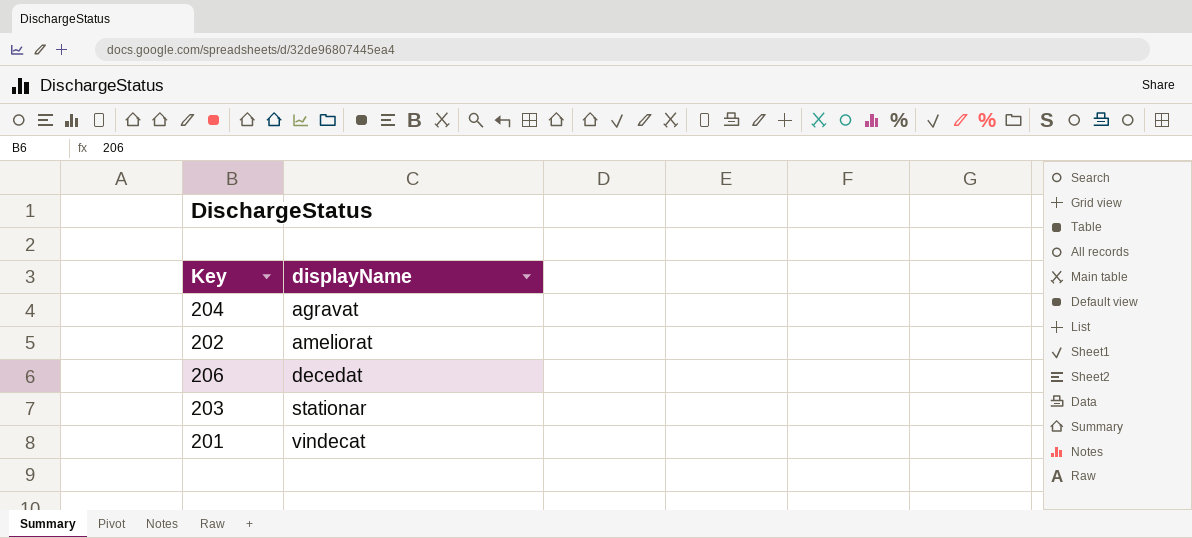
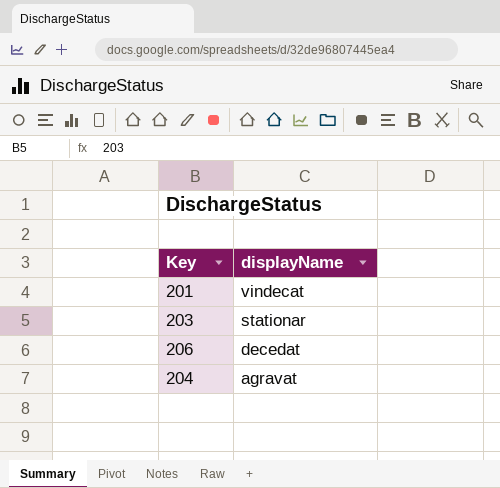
row order: displayName ascending -> displayName descending
row 202: ameliorat -> none

